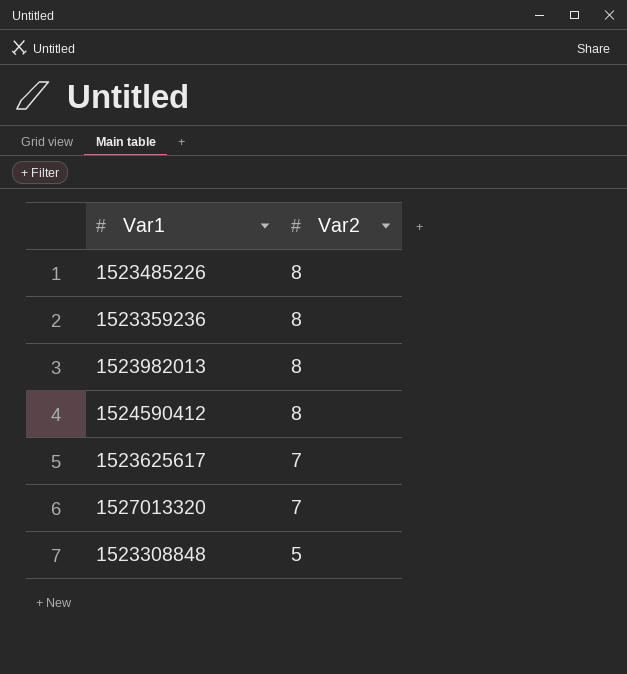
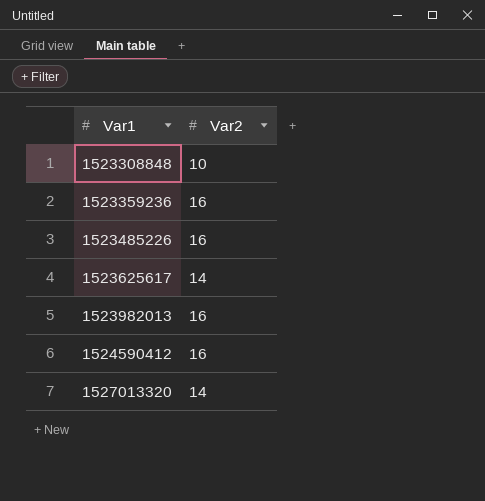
row order: Var2 descending -> Var1 ascending
1523308848 | Var2: 5 -> 10
1523359236 | Var2: 8 -> 16
1523485226 | Var2: 8 -> 16
1523625617 | Var2: 7 -> 14
1523982013 | Var2: 8 -> 16
1524590412 | Var2: 8 -> 16
1527013320 | Var2: 7 -> 14

